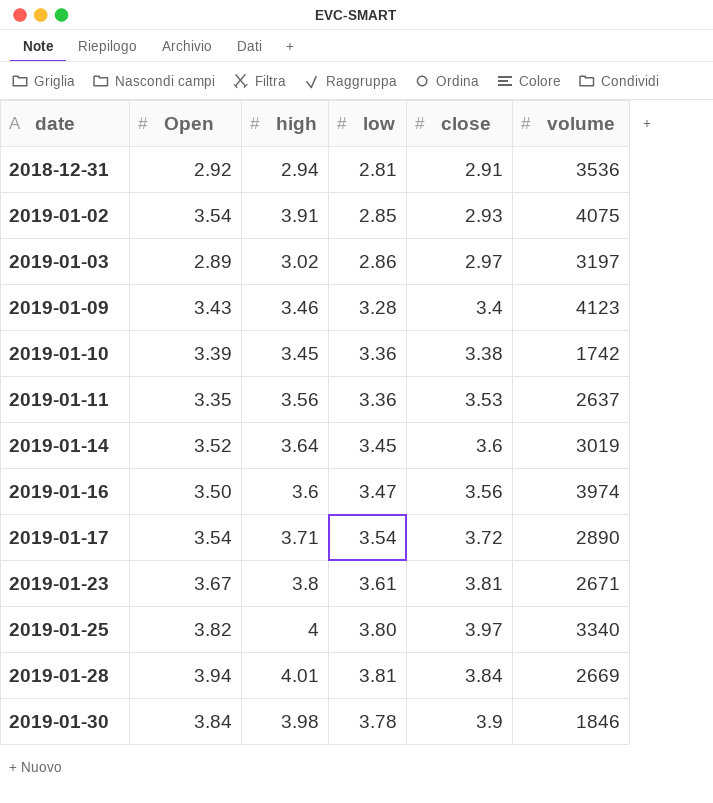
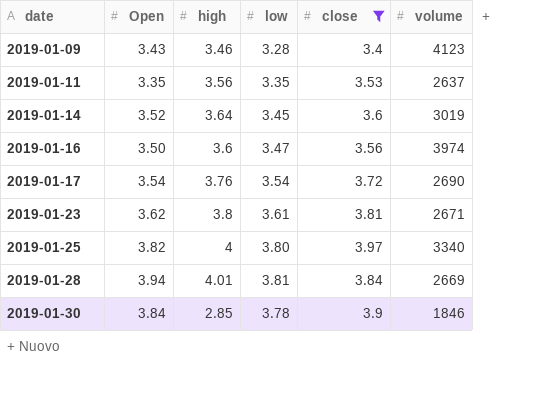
filter: none -> close >= 3.4
2019-01-11 | low: 3.36 -> 3.35
2019-01-17 | high: 3.71 -> 3.76
2019-01-17 | volume: 2890 -> 2690
2019-01-23 | Open: 3.67 -> 3.62
2019-01-30 | high: 3.98 -> 2.85

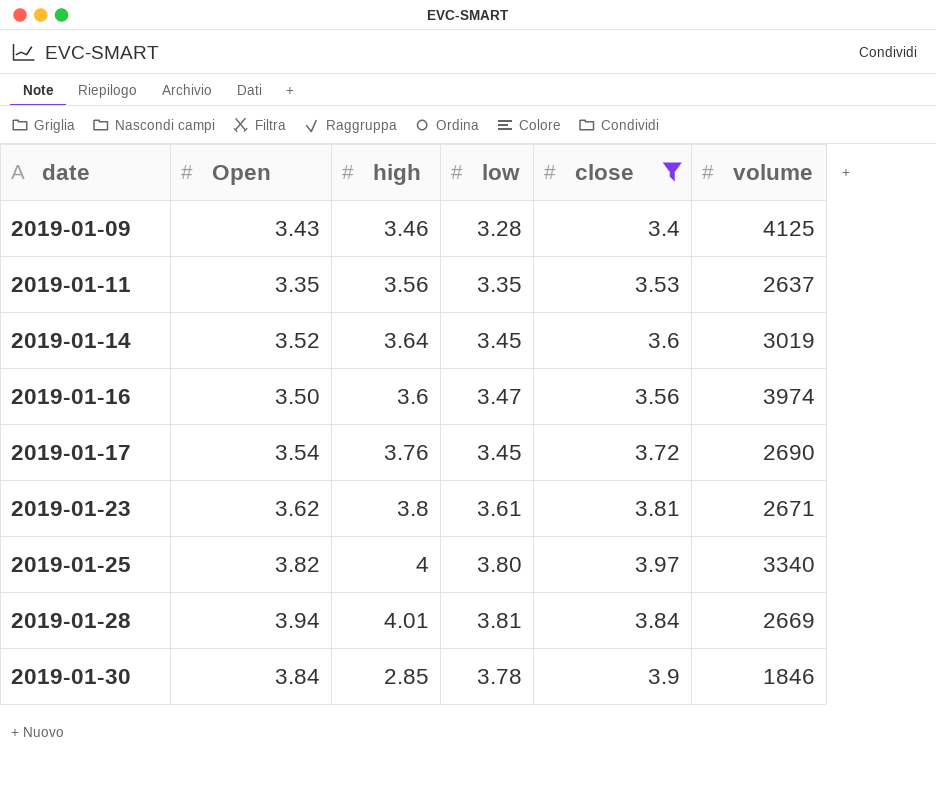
2019-01-09 | volume: 4123 -> 4125
2019-01-17 | low: 3.54 -> 3.45

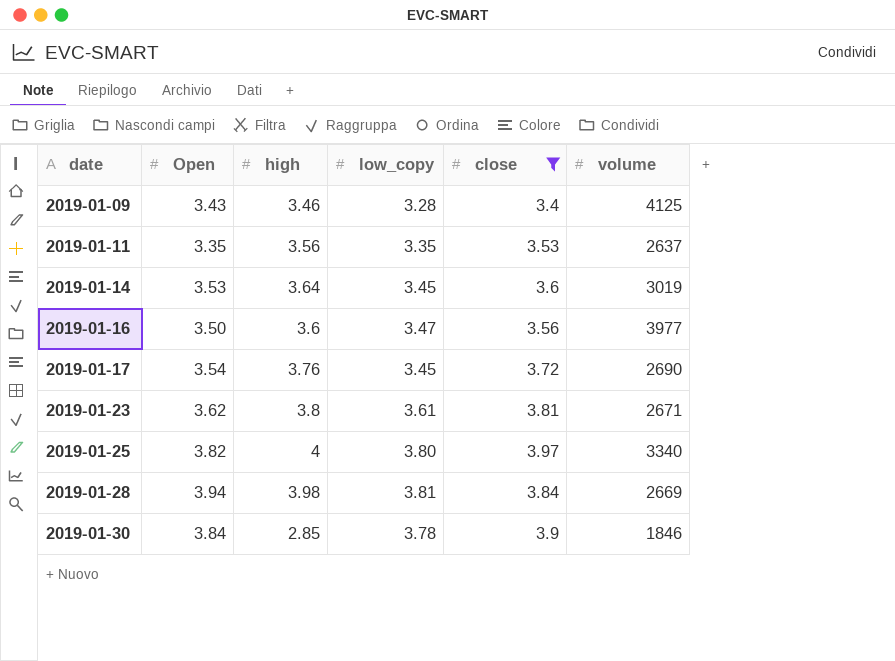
column name: low -> low_copy
2019-01-14 | Open: 3.52 -> 3.53
2019-01-16 | volume: 3974 -> 3977
2019-01-28 | high: 4.01 -> 3.98

